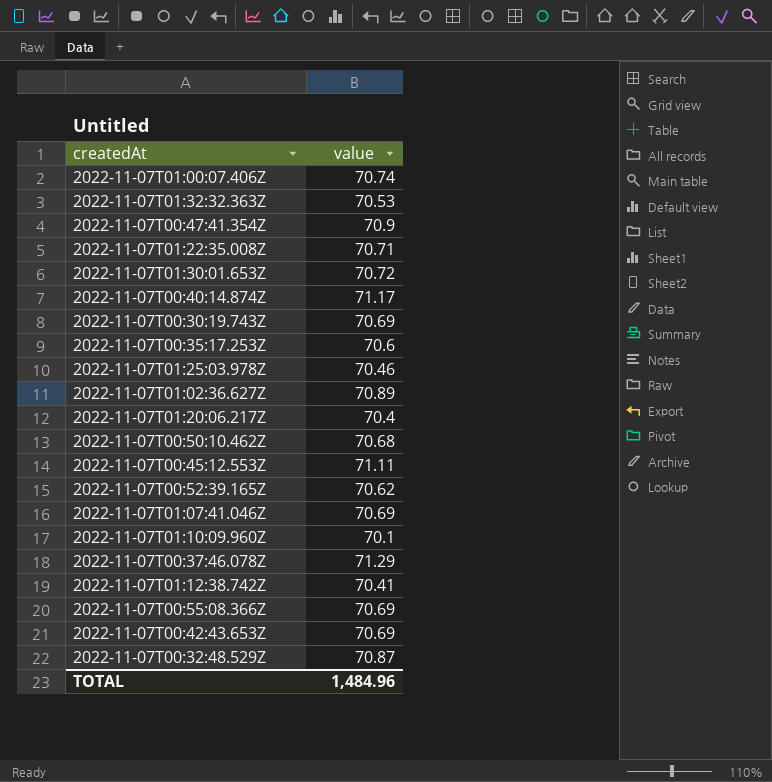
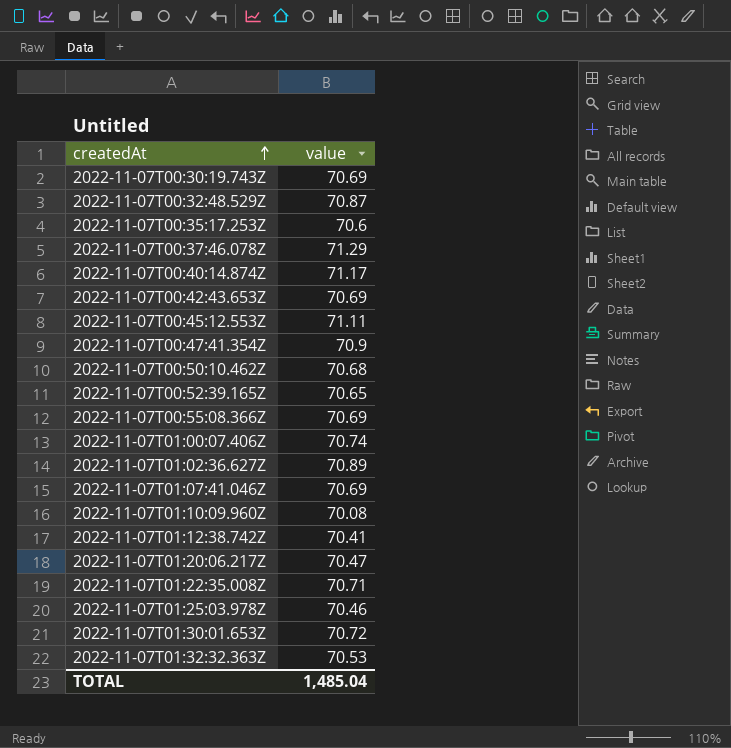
row order: none -> createdAt ascending
2022-11-07T00:52:39.165Z | value: 70.62 -> 70.65
2022-11-07T01:10:09.960Z | value: 70.1 -> 70.08
2022-11-07T01:20:06.217Z | value: 70.4 -> 70.47
TOTAL | value: 1,484.96 -> 1,485.04

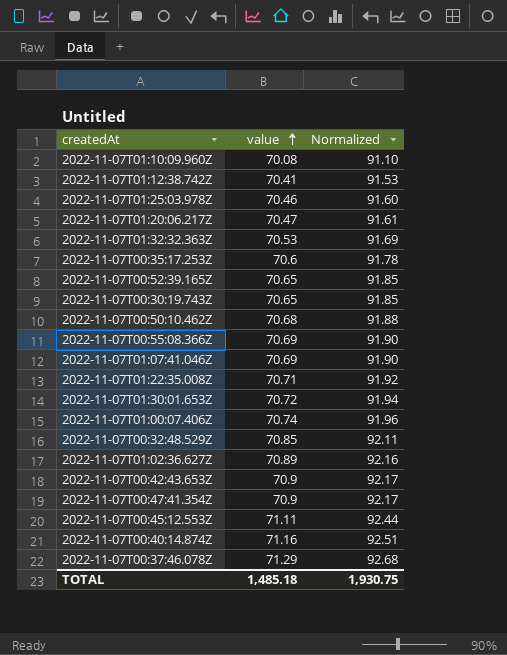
row order: createdAt ascending -> value ascending
column Normalized | formula: none -> [value] * 1.3
2022-11-07T00:30:19.743Z | value: 70.69 -> 70.65
2022-11-07T00:32:48.529Z | value: 70.87 -> 70.85
2022-11-07T00:42:43.653Z | value: 70.69 -> 70.9
2022-11-07T00:40:14.874Z | value: 71.17 -> 71.16
TOTAL | value: 1,485.04 -> 1,485.18

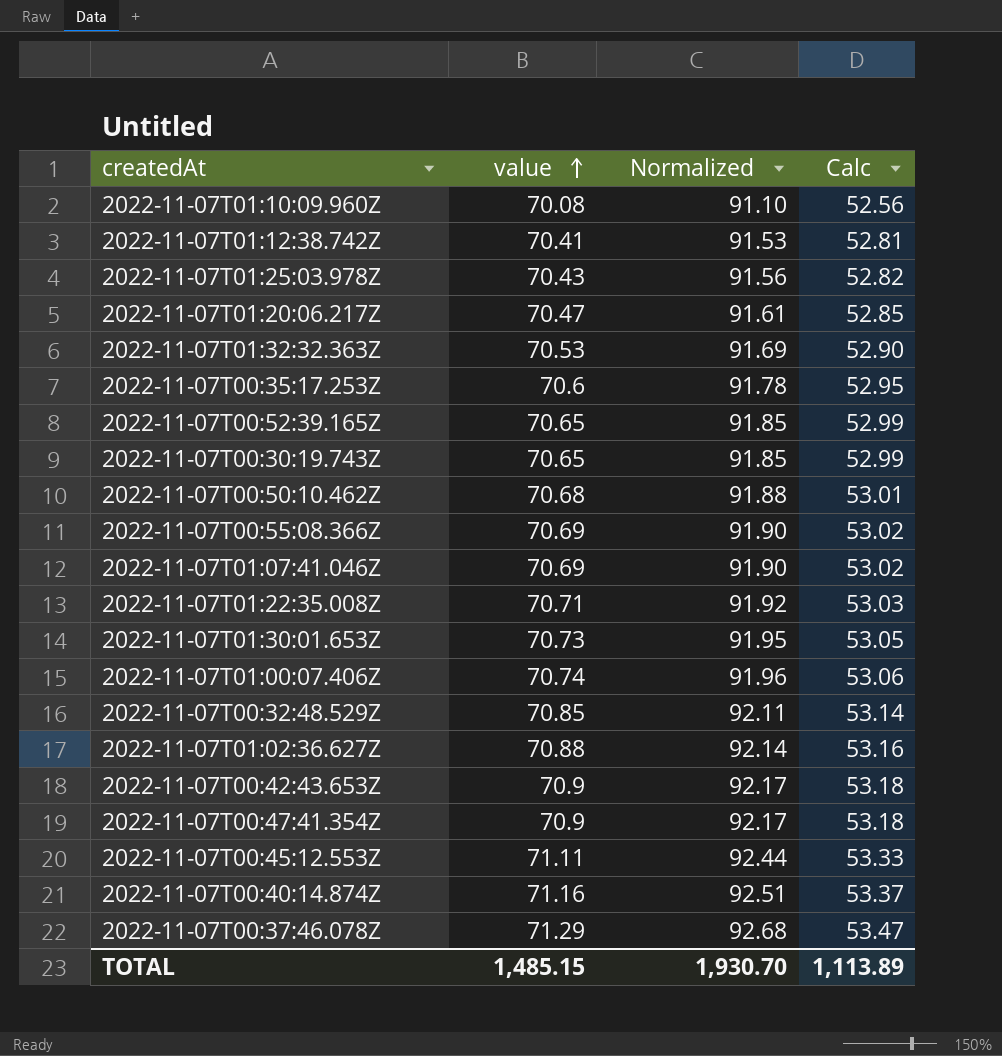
column Calc | formula: none -> [value] * 0.75
2022-11-07T01:25:03.978Z | value: 70.46 -> 70.43
2022-11-07T01:25:03.978Z | Normalized: 91.60 -> 91.56
2022-11-07T01:30:01.653Z | value: 70.72 -> 70.73
2022-11-07T01:30:01.653Z | Normalized: 91.94 -> 91.95
2022-11-07T01:02:36.627Z | value: 70.89 -> 70.88
2022-11-07T01:02:36.627Z | Normalized: 92.16 -> 92.14
TOTAL | value: 1,485.18 -> 1,485.15
TOTAL | Normalized: 1,930.75 -> 1,930.70

